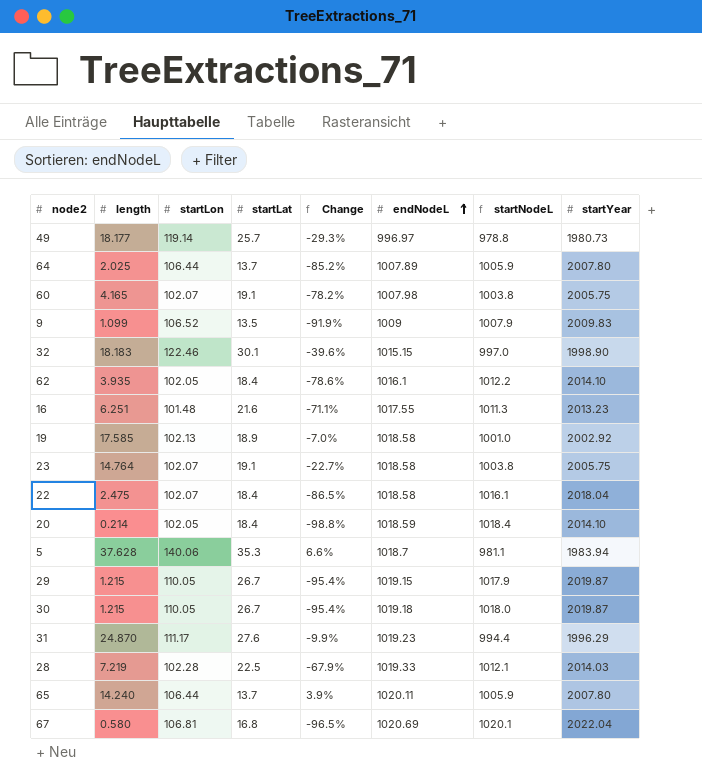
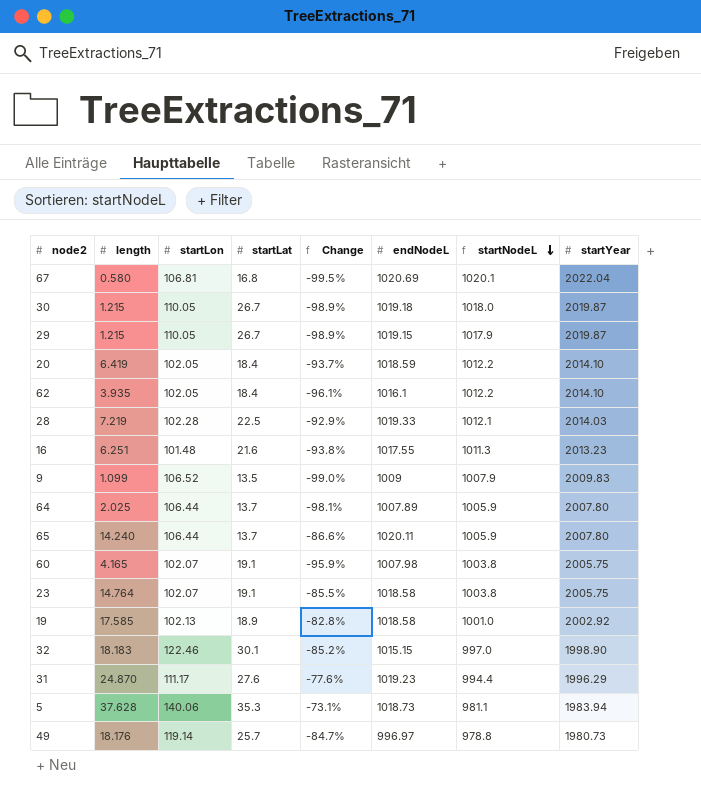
row order: endNodeL ascending -> startNodeL descending
column Change | formula: ([length] - [startLat]) / [startLat] -> ([length] - [startLon]) / [startLon]
row 22: 2.475 | 102.07 | 18.4 | -86.5% | 1018.58 | 1016.1 | 2018.04 -> none
20 | length: 0.214 -> 6.419
20 | startNodeL: 1018.4 -> 1012.2
5 | endNodeL: 1018.7 -> 1018.73
49 | length: 18.177 -> 18.176

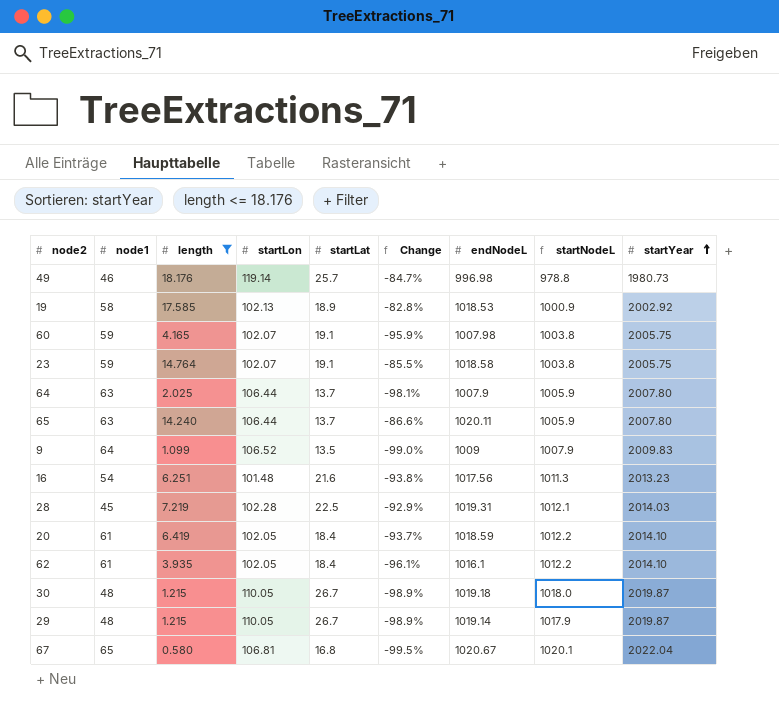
filter: none -> length <= 18.176
row order: startNodeL descending -> startYear ascending
column node1 | position: none -> 2
49 | endNodeL: 996.97 -> 996.98
19 | endNodeL: 1018.58 -> 1018.53
19 | startNodeL: 1001.0 -> 1000.9
64 | endNodeL: 1007.89 -> 1007.9
16 | endNodeL: 1017.55 -> 1017.56
28 | endNodeL: 1019.33 -> 1019.31
29 | endNodeL: 1019.15 -> 1019.14
67 | endNodeL: 1020.69 -> 1020.67

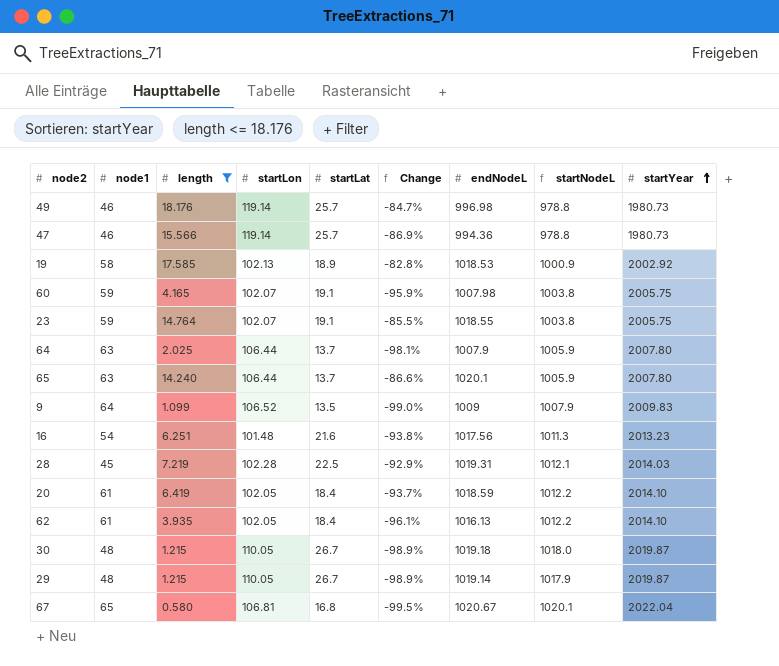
row 47: none -> 46 | 15.566 | 119.14 | 25.7 | -86.9% | 994.36 | 978.8 | 1980.73
23 | endNodeL: 1018.58 -> 1018.55
65 | endNodeL: 1020.11 -> 1020.1
62 | endNodeL: 1016.1 -> 1016.13

